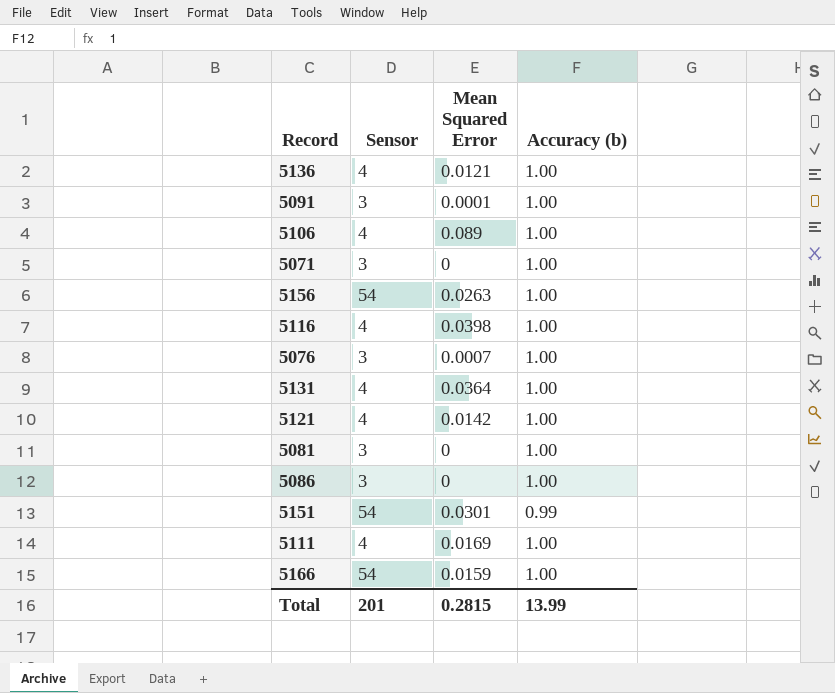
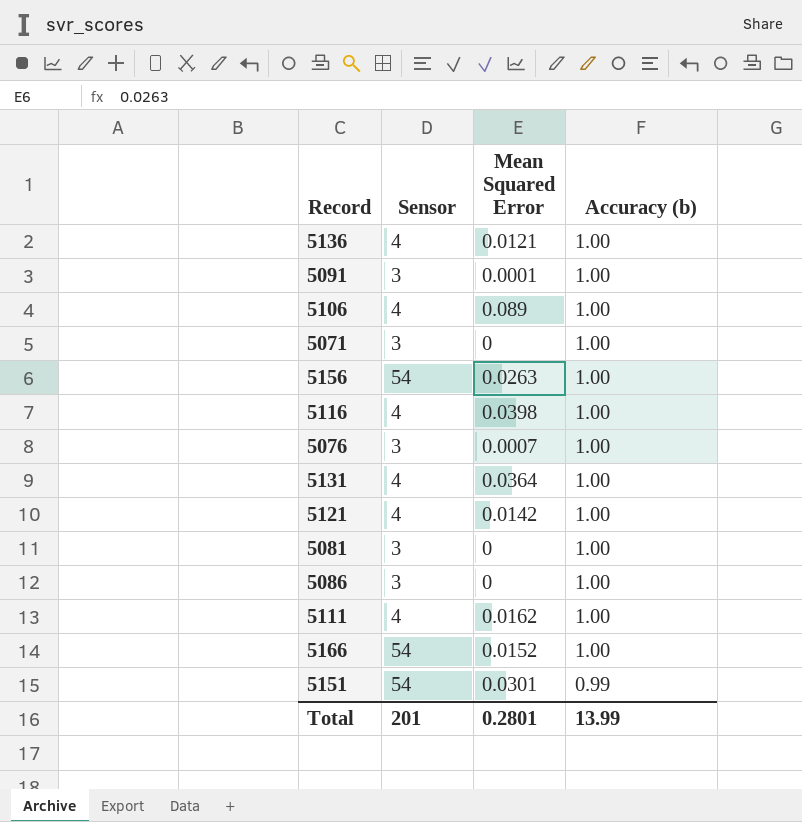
row order: none -> Accuracy (b) descending
5111 | Mean Squared Error: 0.0169 -> 0.0162
5166 | Mean Squared Error: 0.0159 -> 0.0152
Total | Mean Squared Error: 0.2815 -> 0.2801

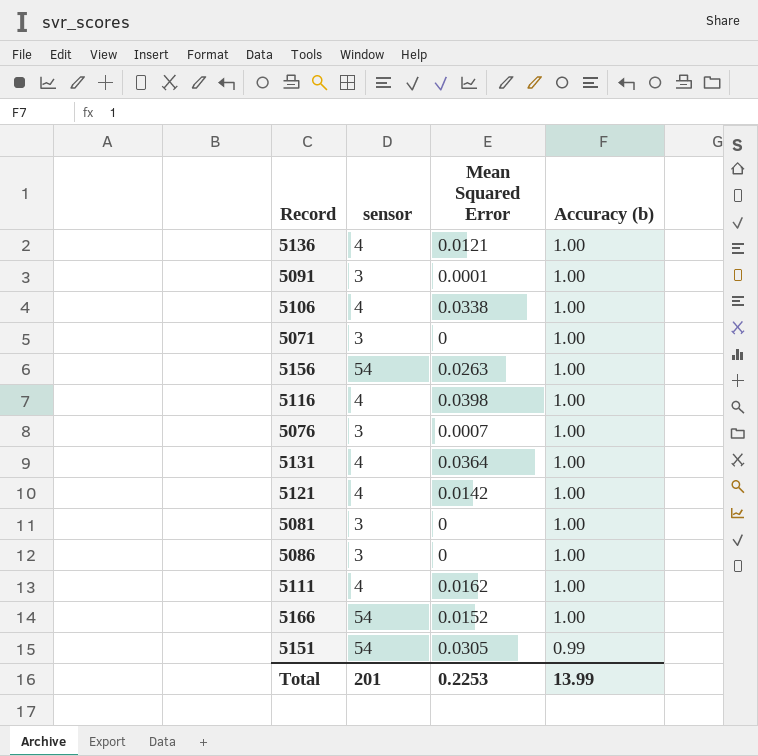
column name: Sensor -> sensor
5106 | Mean Squared Error: 0.089 -> 0.0338
5151 | Mean Squared Error: 0.0301 -> 0.0305
Total | Mean Squared Error: 0.2801 -> 0.2253

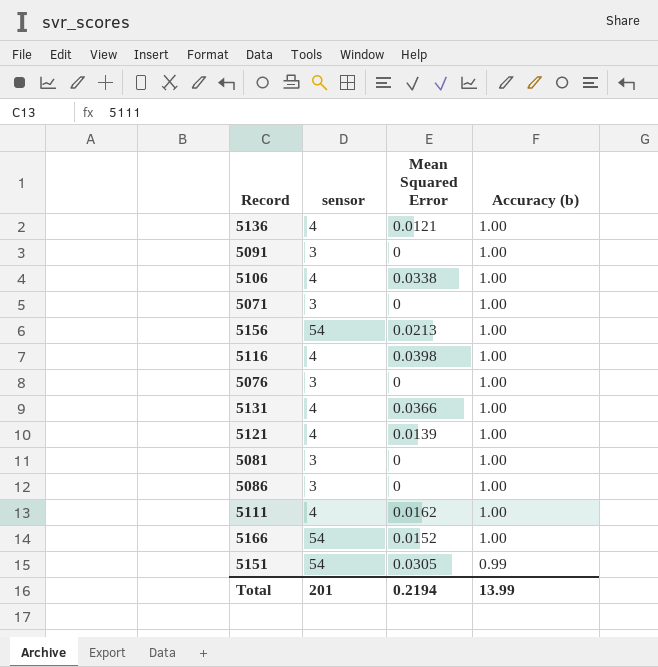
5091 | Mean Squared Error: 0.0001 -> 0
5156 | Mean Squared Error: 0.0263 -> 0.0213
5076 | Mean Squared Error: 0.0007 -> 0
5131 | Mean Squared Error: 0.0364 -> 0.0366
5121 | Mean Squared Error: 0.0142 -> 0.0139
Total | Mean Squared Error: 0.2253 -> 0.2194

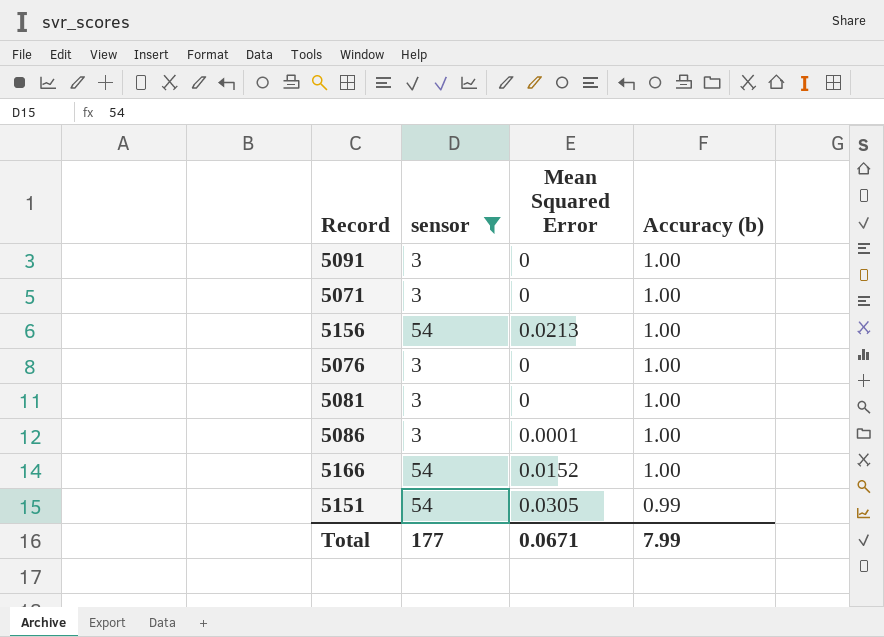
filter: none -> sensor != 4
5086 | Mean Squared Error: 0 -> 0.0001
Total | sensor: 201 -> 177
Total | Mean Squared Error: 0.2194 -> 0.0671
Total | Accuracy (b): 13.99 -> 7.99

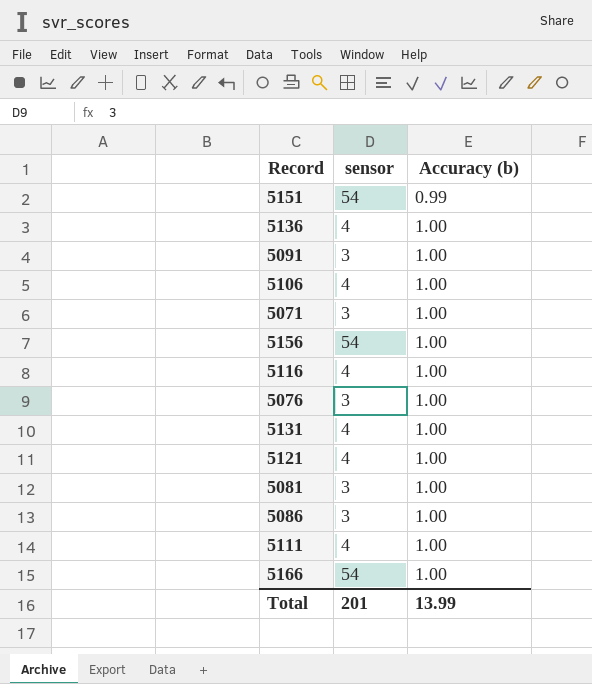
filter: sensor != 4 -> none
row order: Accuracy (b) descending -> Accuracy (b) ascending
column Mean Squared Error | position: 3 -> none
Total | sensor: 177 -> 201
Total | Accuracy (b): 7.99 -> 13.99

